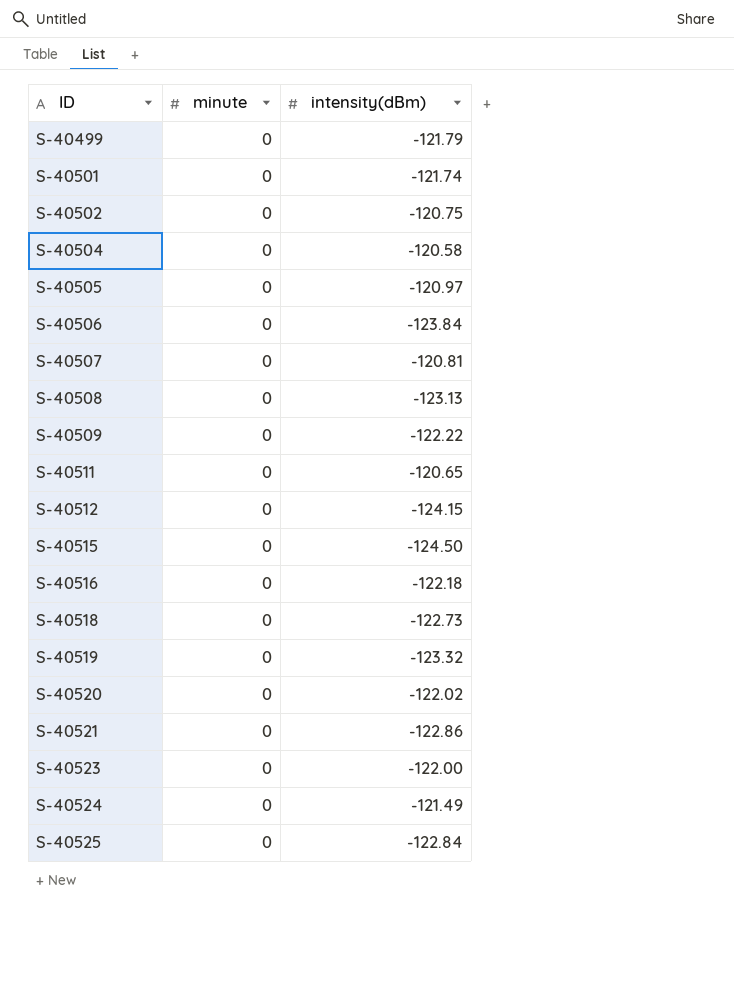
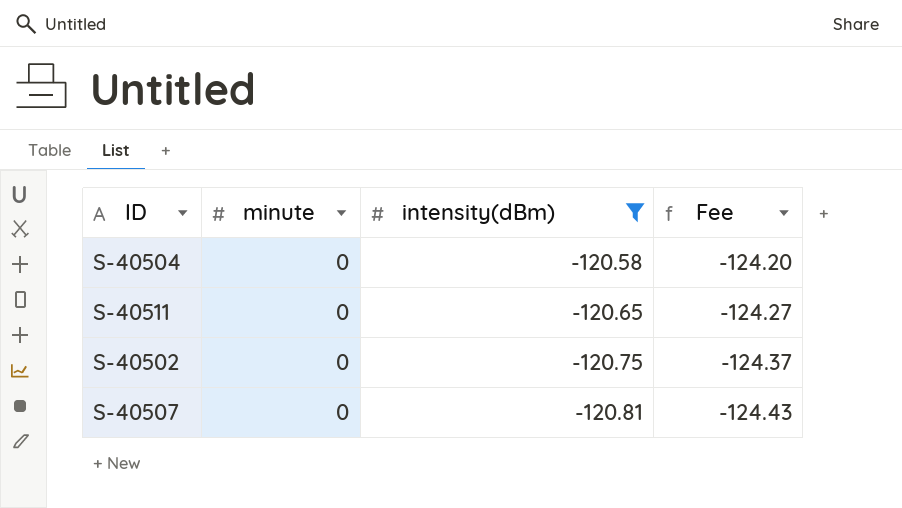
filter: none -> intensity(dBm) >= -120.81
row order: ID ascending -> intensity(dBm) descending
column Fee | formula: none -> [intensity(dBm)] * 1.03

